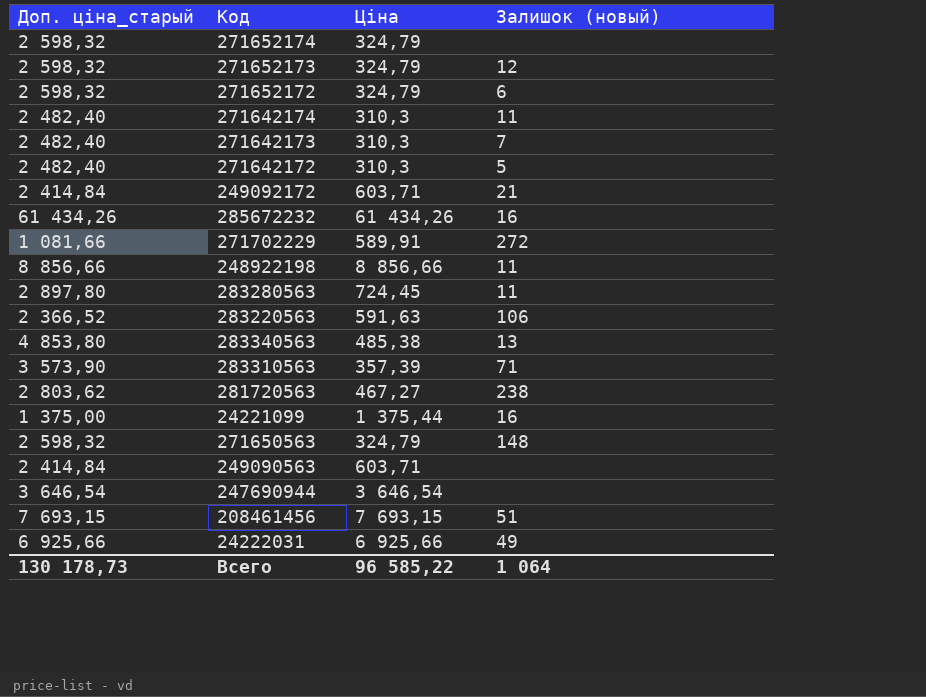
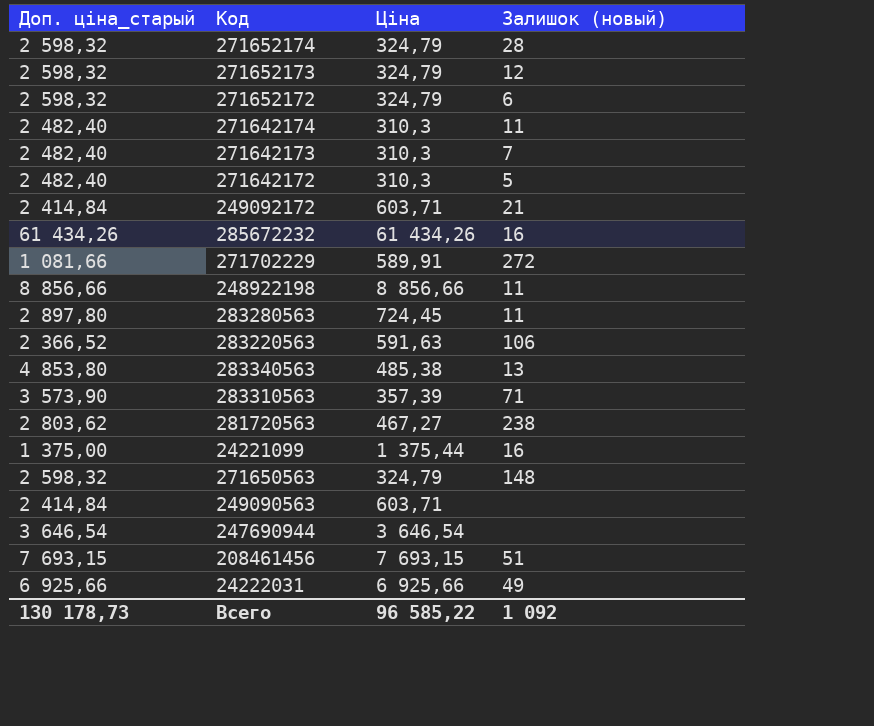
271652174 | Залишок (новый): none -> 28
Всего | Залишок (новый): 1 064 -> 1 092

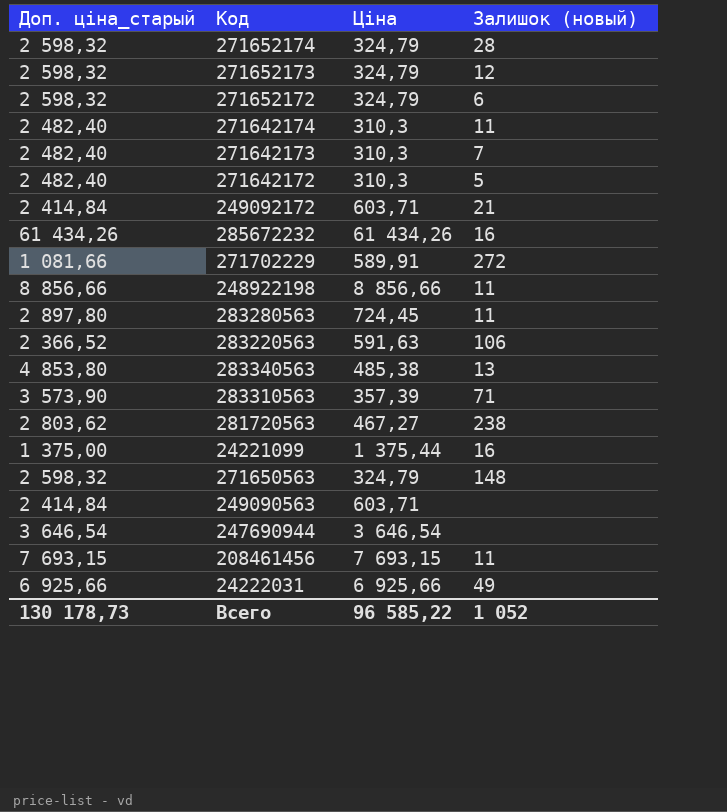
208461456 | Залишок (новый): 51 -> 11
Всего | Залишок (новый): 1 092 -> 1 052

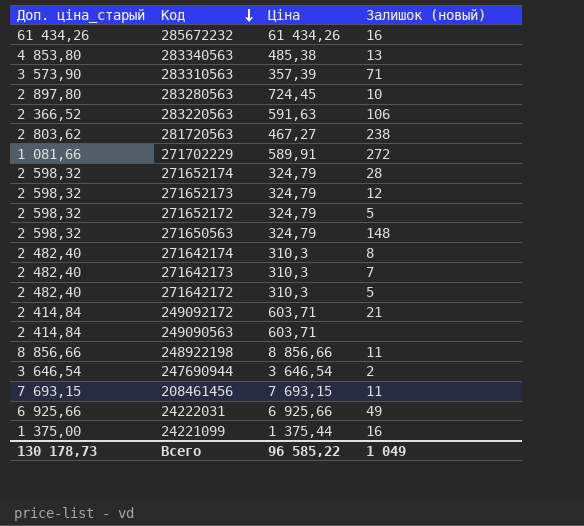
row order: none -> Код descending
283280563 | Залишок (новый): 11 -> 10
271652172 | Залишок (новый): 6 -> 5
271642174 | Залишок (новый): 11 -> 8
247690944 | Залишок (новый): none -> 2
Всего | Залишок (новый): 1 052 -> 1 049

